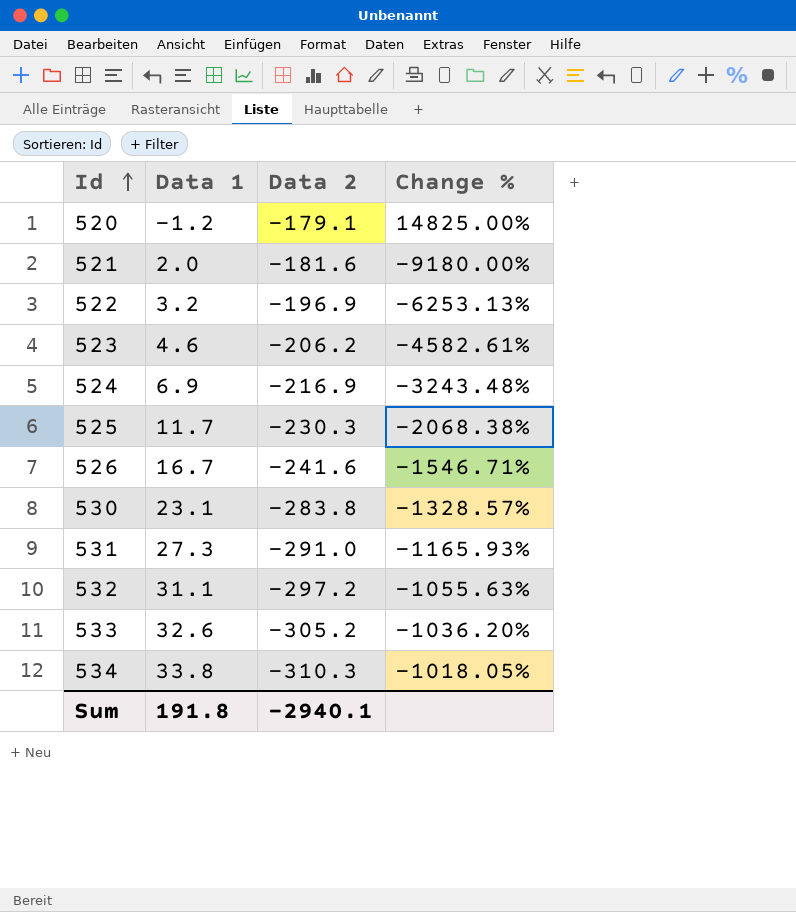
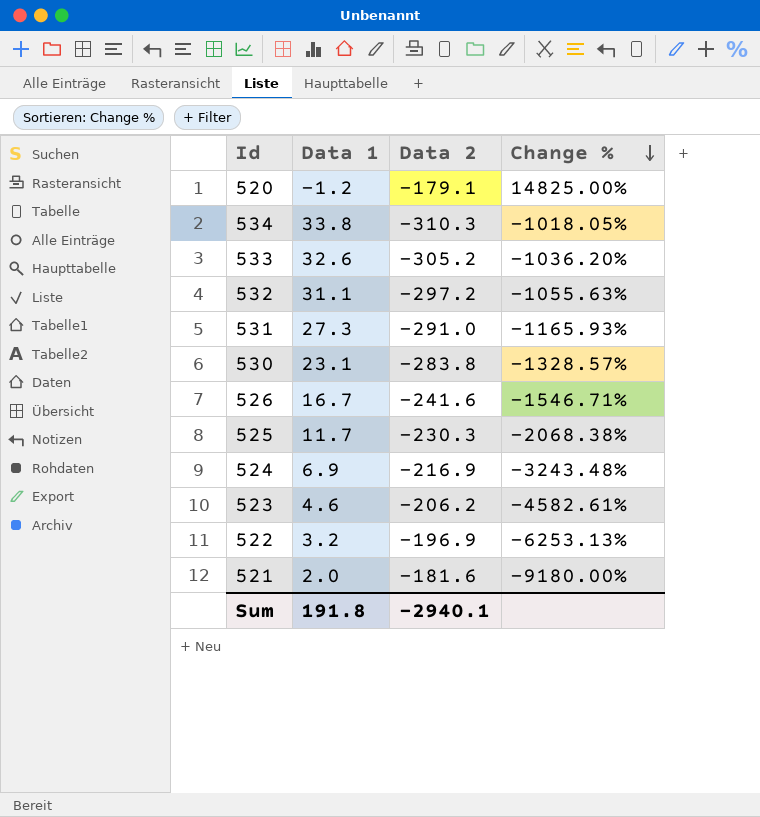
row order: Id ascending -> Change % descending

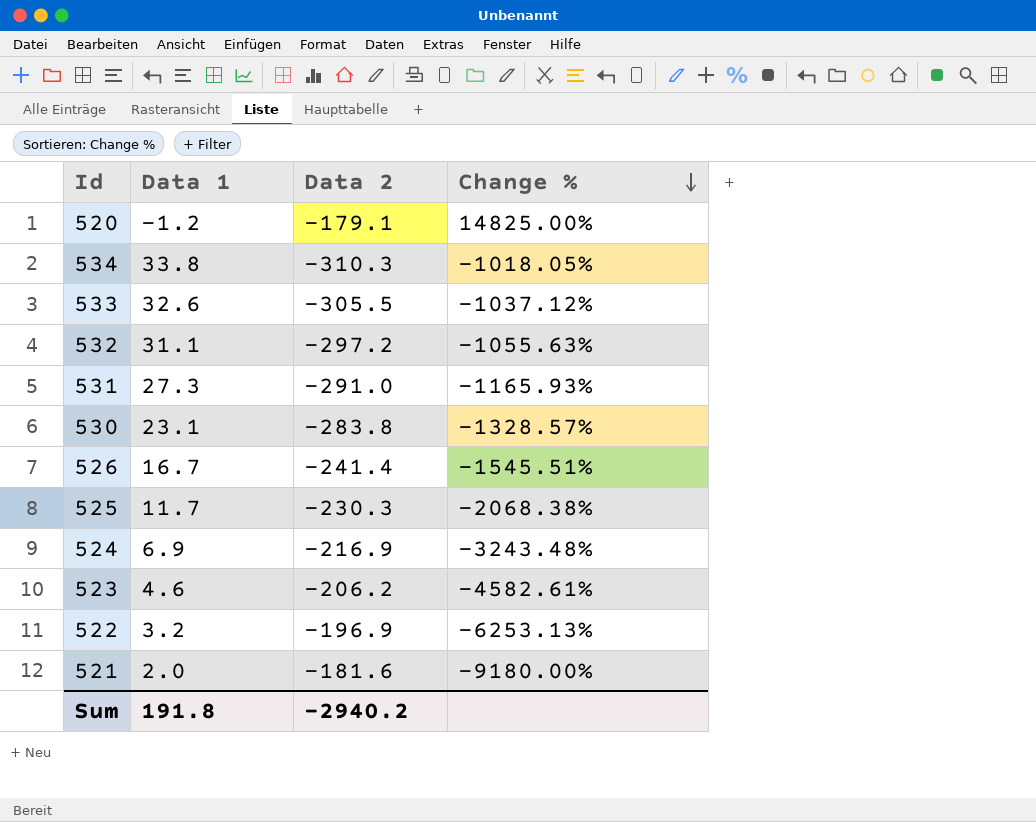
533 | Data 2: -305.2 -> -305.5
533 | Change %: -1036.20% -> -1037.12%
526 | Data 2: -241.6 -> -241.4
526 | Change %: -1546.71% -> -1545.51%
Sum | Data 2: -2940.1 -> -2940.2

